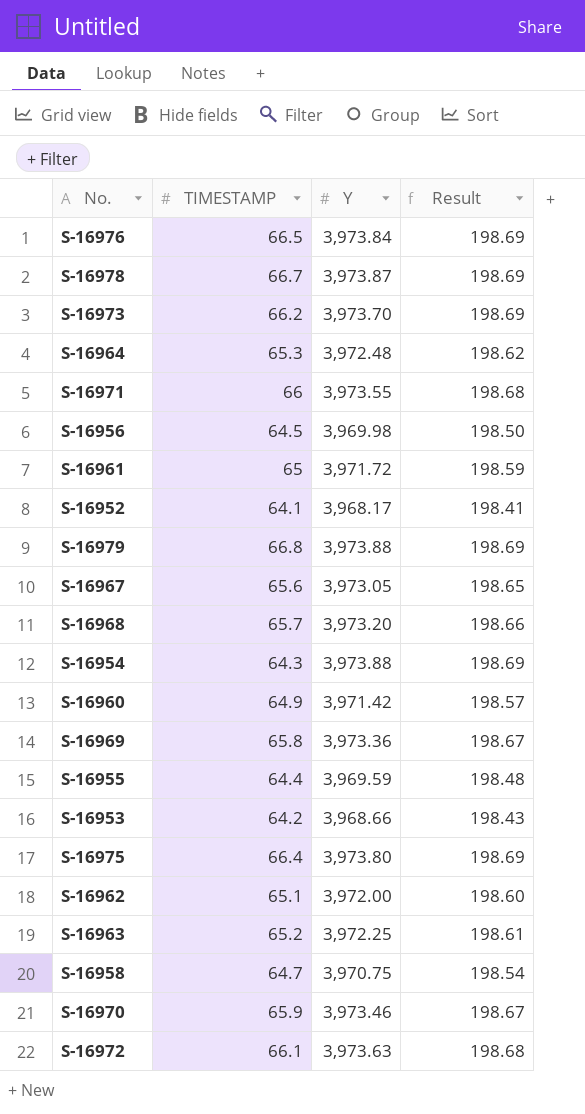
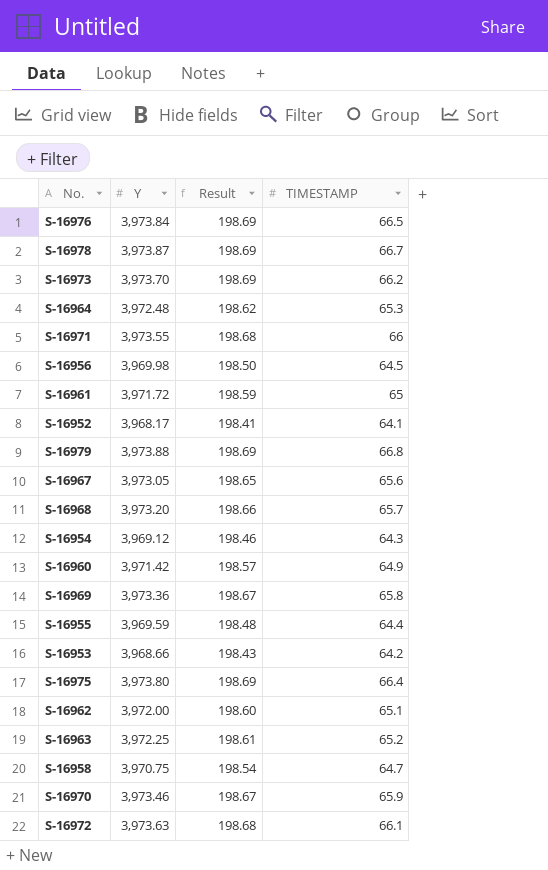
column TIMESTAMP | position: 2 -> 4
S-16954 | Y: 3,973.88 -> 3,969.12
S-16954 | Result: 198.69 -> 198.46

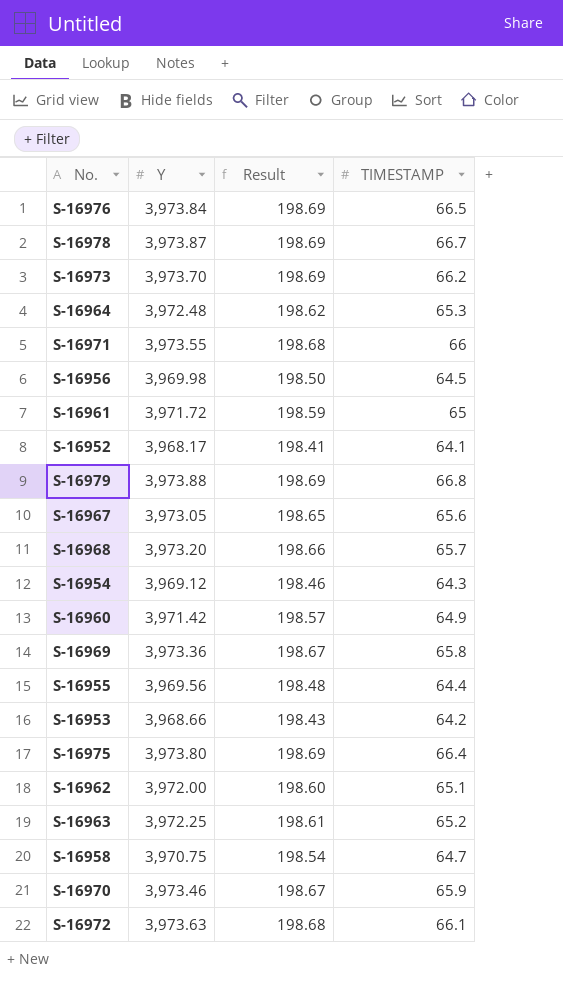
S-16955 | Y: 3,969.59 -> 3,969.56

